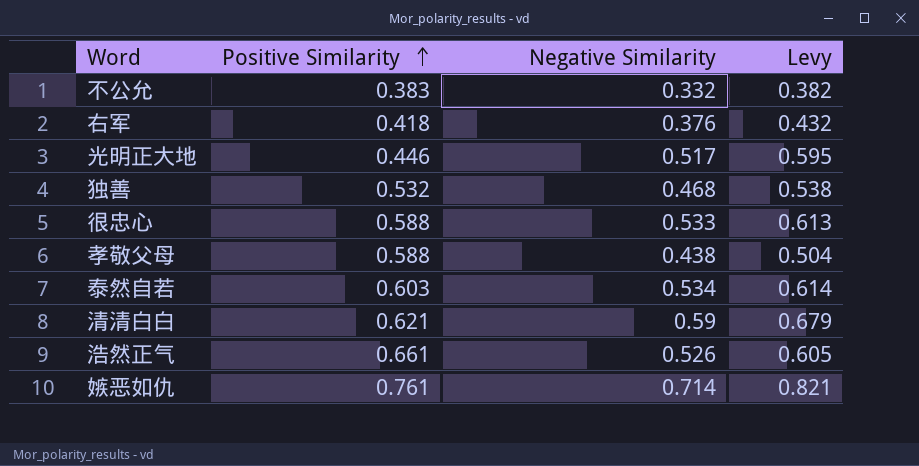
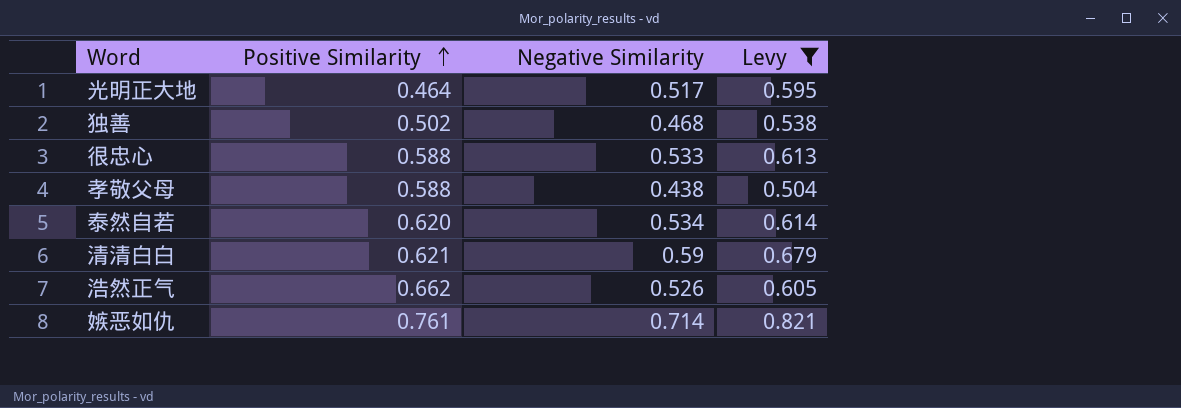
filter: none -> Levy >= 0.504
光明正大地 | Positive Similarity: 0.446 -> 0.464
独善 | Positive Similarity: 0.532 -> 0.502
泰然自若 | Positive Similarity: 0.603 -> 0.620
浩然正气 | Positive Similarity: 0.661 -> 0.662

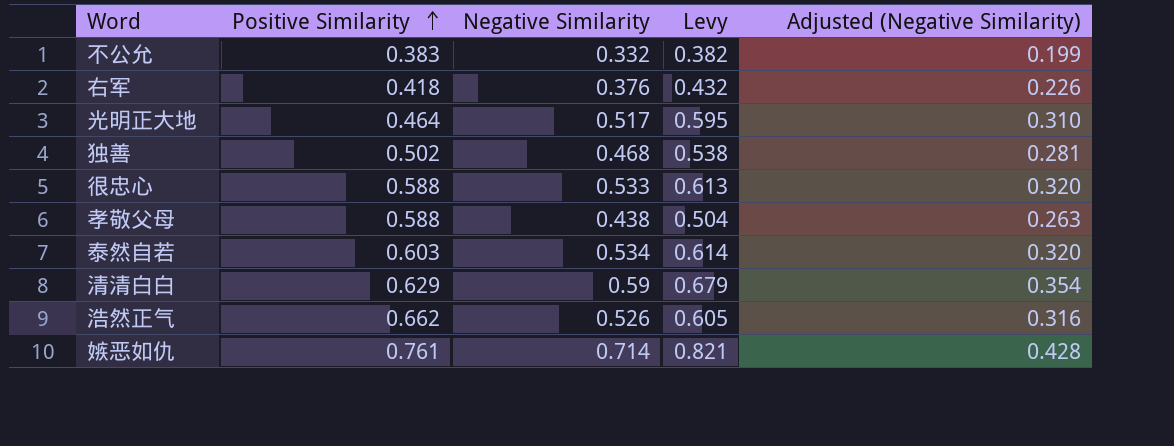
filter: Levy >= 0.504 -> none
column Adjusted (Negative Similarity) | formula: none -> [Negative Similarity] * 0.6
泰然自若 | Positive Similarity: 0.620 -> 0.603
清清白白 | Positive Similarity: 0.621 -> 0.629

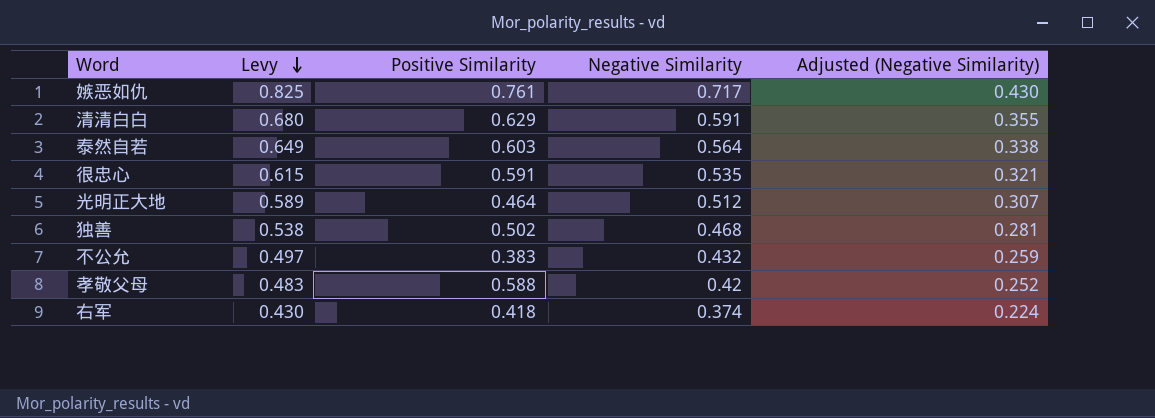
row order: Positive Similarity ascending -> Levy descending
column Levy | position: 4 -> 2
row 浩然正气: 0.662 | 0.526 | 0.605 | 0.316 -> none
嫉恶如仇 | Levy: 0.821 -> 0.825
嫉恶如仇 | Negative Similarity: 0.714 -> 0.717
嫉恶如仇 | Adjusted (Negative Similarity): 0.428 -> 0.430
清清白白 | Levy: 0.679 -> 0.680
清清白白 | Negative Similarity: 0.59 -> 0.591
清清白白 | Adjusted (Negative Similarity): 0.354 -> 0.355
泰然自若 | Levy: 0.614 -> 0.649
泰然自若 | Negative Similarity: 0.534 -> 0.564
泰然自若 | Adjusted (Negative Similarity): 0.320 -> 0.338
很忠心 | Levy: 0.613 -> 0.615
很忠心 | Positive Similarity: 0.588 -> 0.591
很忠心 | Negative Similarity: 0.533 -> 0.535
很忠心 | Adjusted (Negative Similarity): 0.320 -> 0.321
光明正大地 | Levy: 0.595 -> 0.589
光明正大地 | Negative Similarity: 0.517 -> 0.512
光明正大地 | Adjusted (Negative Similarity): 0.310 -> 0.307
不公允 | Levy: 0.382 -> 0.497
不公允 | Negative Similarity: 0.332 -> 0.432
不公允 | Adjusted (Negative Similarity): 0.199 -> 0.259
孝敬父母 | Levy: 0.504 -> 0.483
孝敬父母 | Negative Similarity: 0.438 -> 0.42
孝敬父母 | Adjusted (Negative Similarity): 0.263 -> 0.252
右军 | Levy: 0.432 -> 0.430
右军 | Negative Similarity: 0.376 -> 0.374
右军 | Adjusted (Negative Similarity): 0.226 -> 0.224

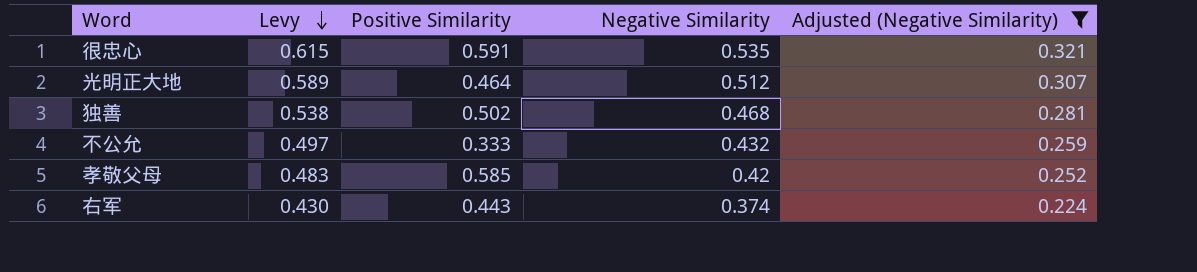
filter: none -> Adjusted (Negative Similarity) <= 0.321
不公允 | Positive Similarity: 0.383 -> 0.333
孝敬父母 | Positive Similarity: 0.588 -> 0.585
右军 | Positive Similarity: 0.418 -> 0.443

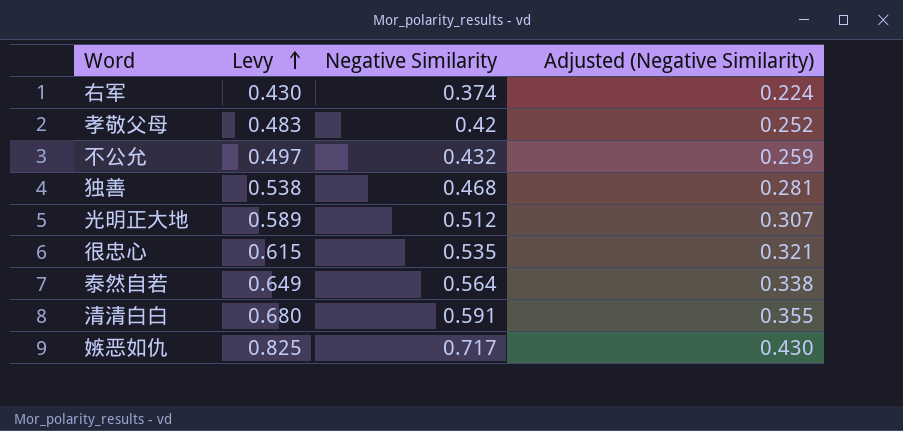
filter: Adjusted (Negative Similarity) <= 0.321 -> none
row order: Levy descending -> Levy ascending
column Positive Similarity | position: 3 -> none

